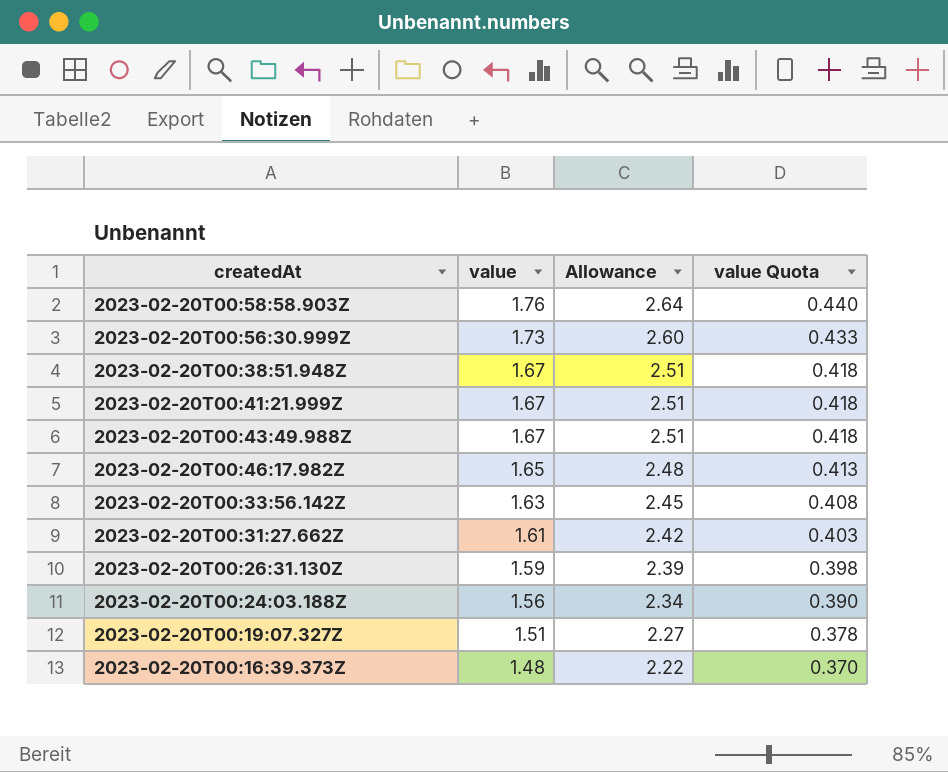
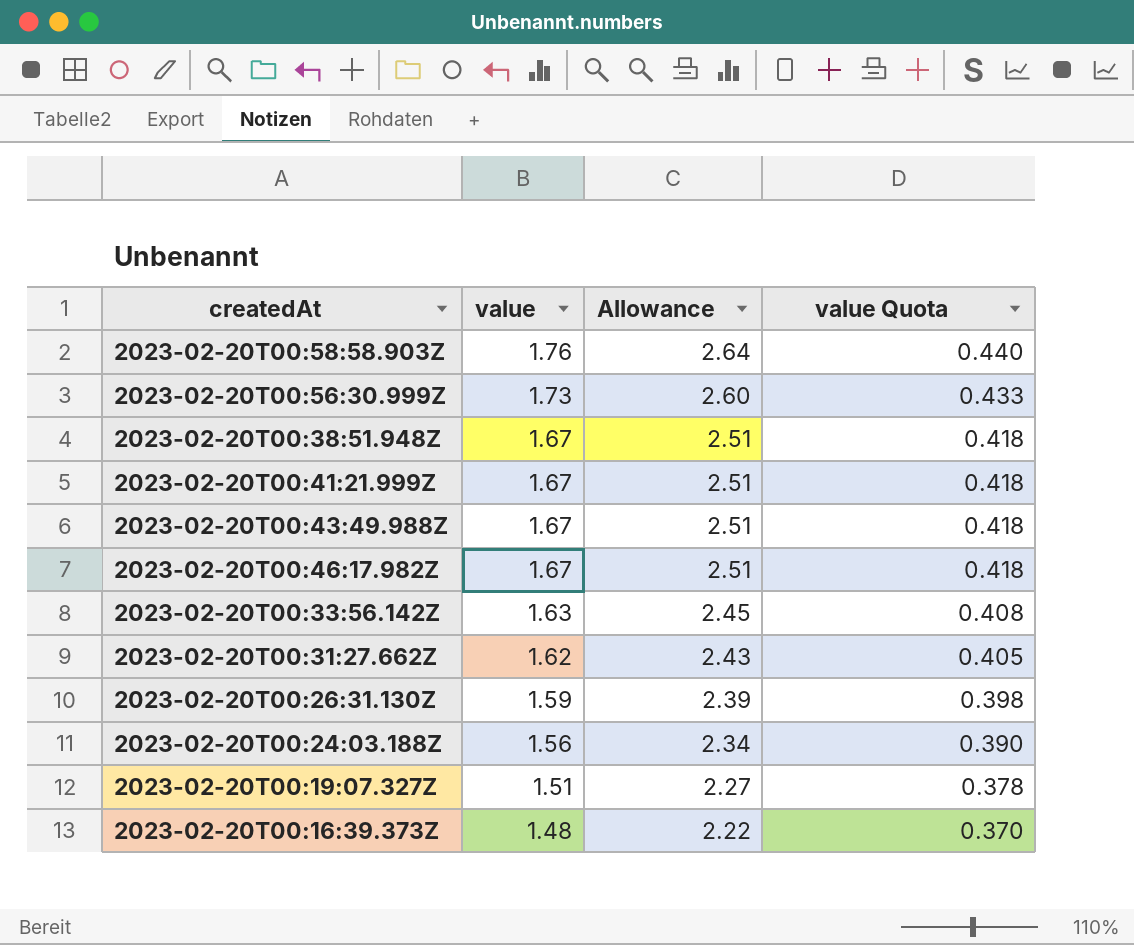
2023-02-20T00:46:17.982Z | value: 1.65 -> 1.67
2023-02-20T00:46:17.982Z | Allowance: 2.48 -> 2.51
2023-02-20T00:46:17.982Z | value Quota: 0.413 -> 0.418
2023-02-20T00:31:27.662Z | value: 1.61 -> 1.62
2023-02-20T00:31:27.662Z | Allowance: 2.42 -> 2.43
2023-02-20T00:31:27.662Z | value Quota: 0.403 -> 0.405

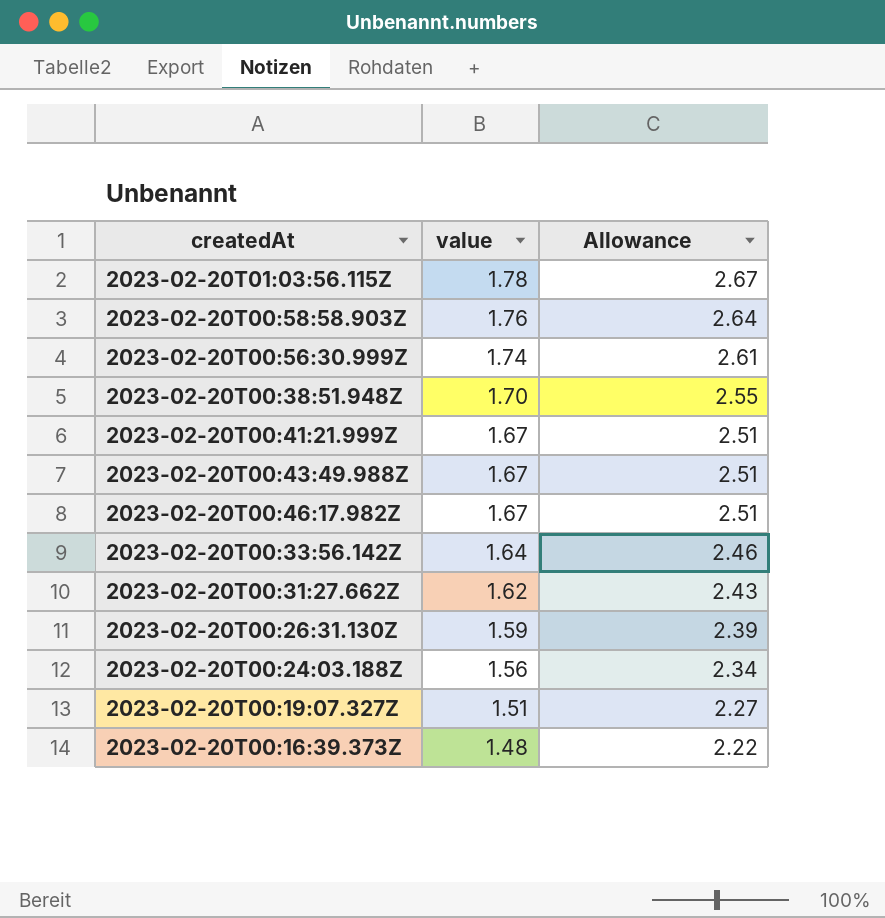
column value Quota | formula: [value] * 0.25 -> none
row 2023-02-20T01:03:56.115Z: none -> 1.78 | 2.67
2023-02-20T00:56:30.999Z | value: 1.73 -> 1.74
2023-02-20T00:56:30.999Z | Allowance: 2.60 -> 2.61
2023-02-20T00:38:51.948Z | value: 1.67 -> 1.70
2023-02-20T00:38:51.948Z | Allowance: 2.51 -> 2.55
2023-02-20T00:33:56.142Z | value: 1.63 -> 1.64
2023-02-20T00:33:56.142Z | Allowance: 2.45 -> 2.46

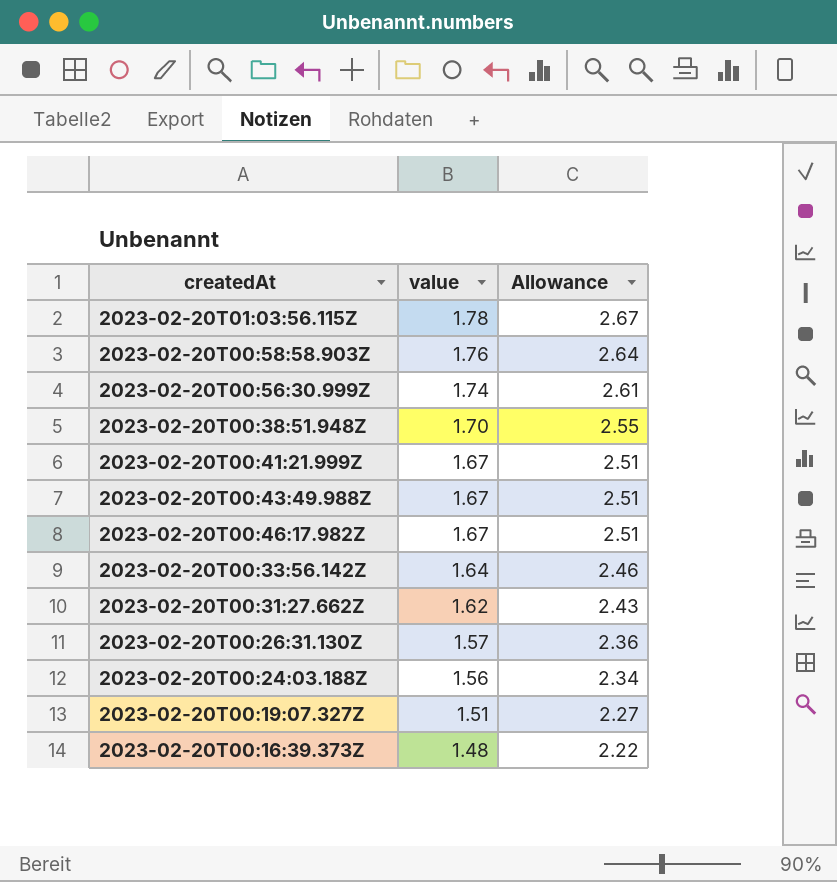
2023-02-20T00:26:31.130Z | value: 1.59 -> 1.57
2023-02-20T00:26:31.130Z | Allowance: 2.39 -> 2.36

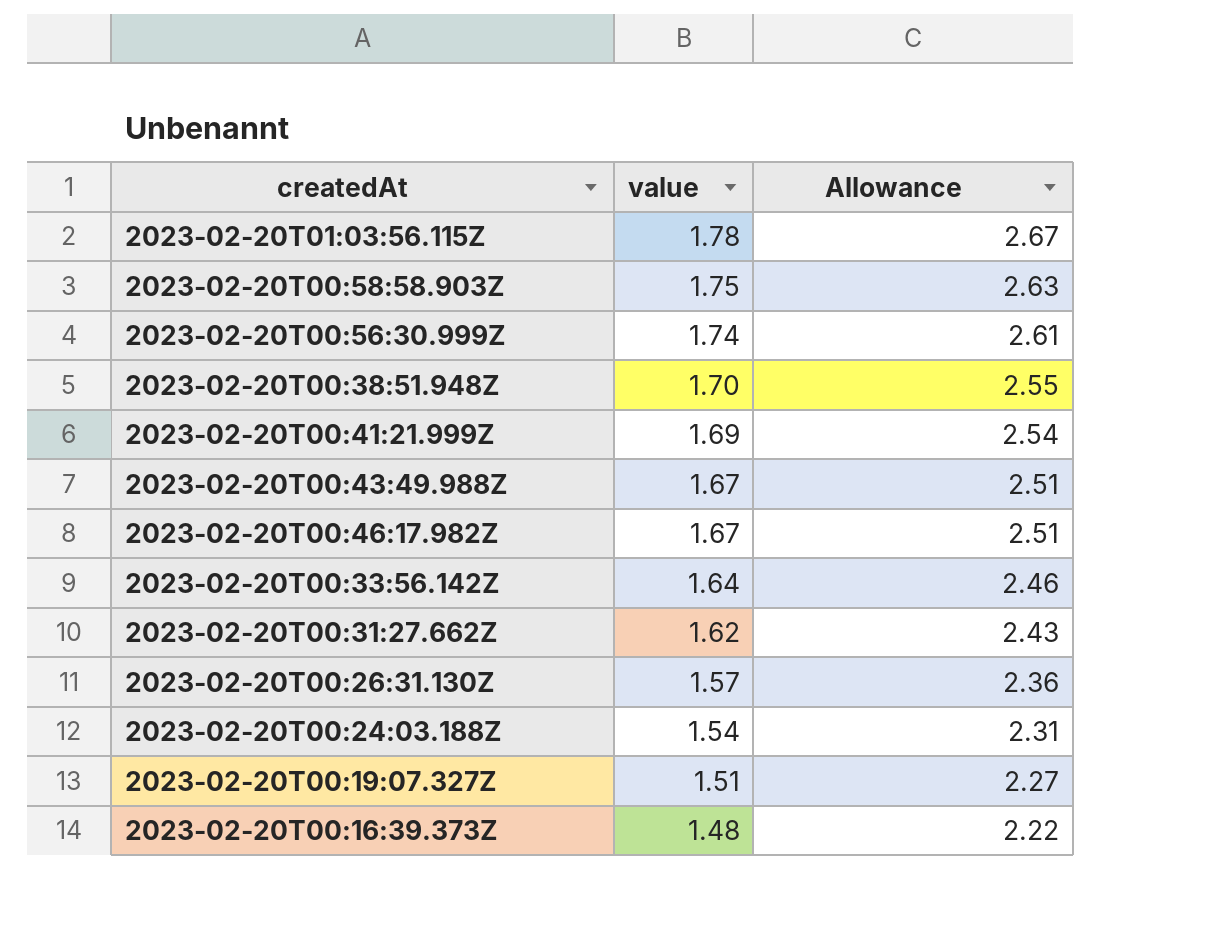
2023-02-20T00:58:58.903Z | value: 1.76 -> 1.75
2023-02-20T00:58:58.903Z | Allowance: 2.64 -> 2.63
2023-02-20T00:41:21.999Z | value: 1.67 -> 1.69
2023-02-20T00:41:21.999Z | Allowance: 2.51 -> 2.54
2023-02-20T00:24:03.188Z | value: 1.56 -> 1.54
2023-02-20T00:24:03.188Z | Allowance: 2.34 -> 2.31

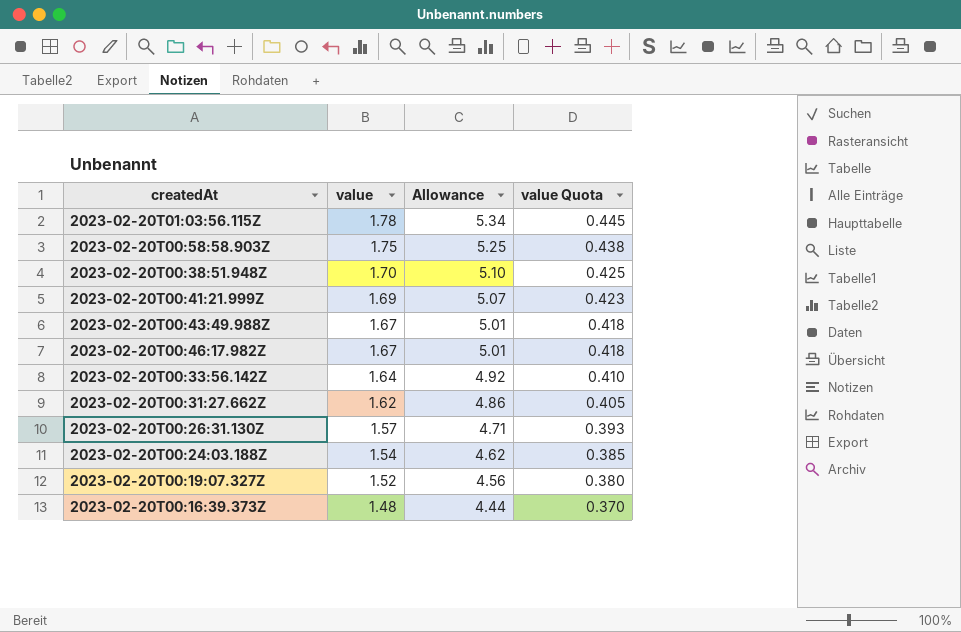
column Allowance | formula: [value] * 1.5 -> [value] * 3
column value Quota | formula: none -> [value] * 0.25
row 2023-02-20T00:56:30.999Z: 1.74 | 2.61 -> none
2023-02-20T00:19:07.327Z | value: 1.51 -> 1.52

